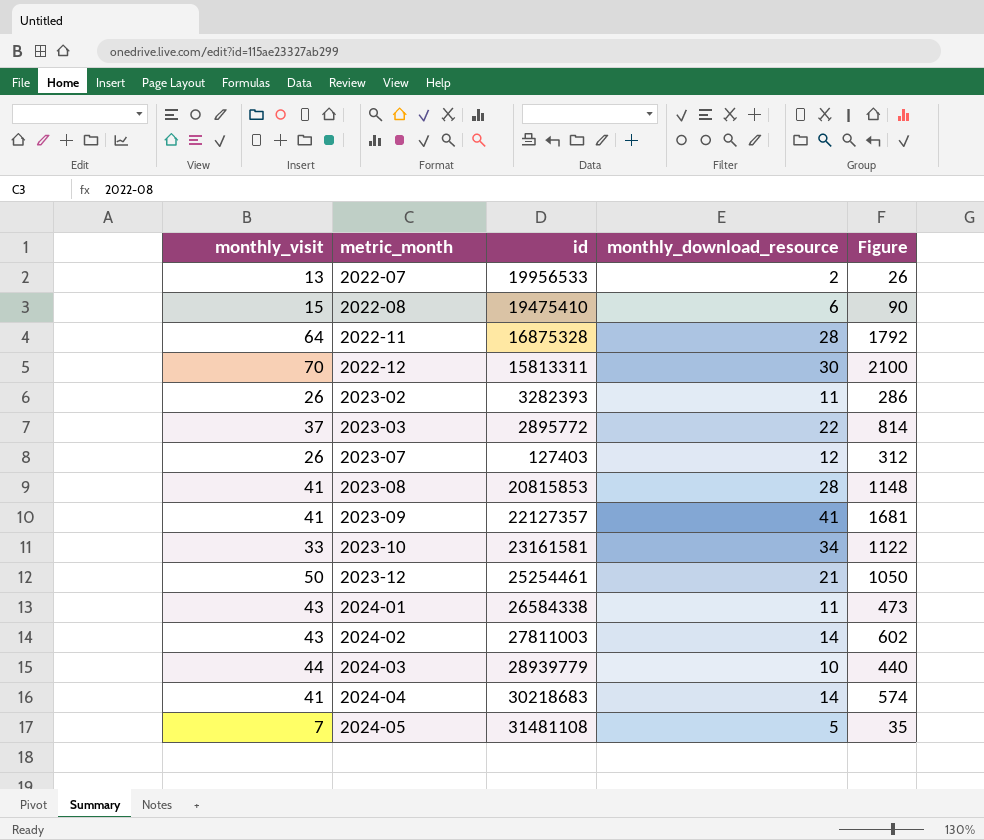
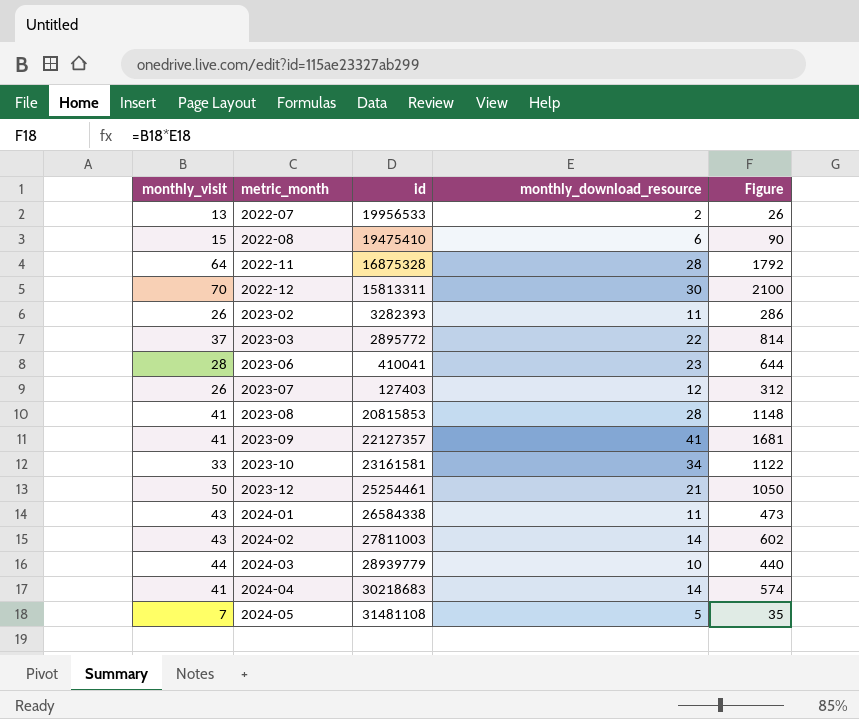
row 2023-06: none -> 28 | 410041 | 23 | 644

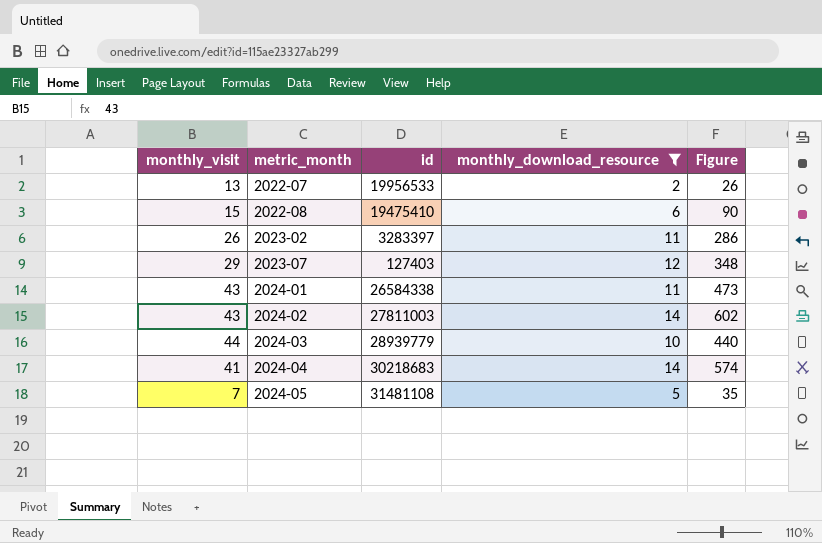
filter: none -> monthly_download_resource <= 14
2023-02 | id: 3282393 -> 3283397
2023-07 | monthly_visit: 26 -> 29
2023-07 | Figure: 312 -> 348

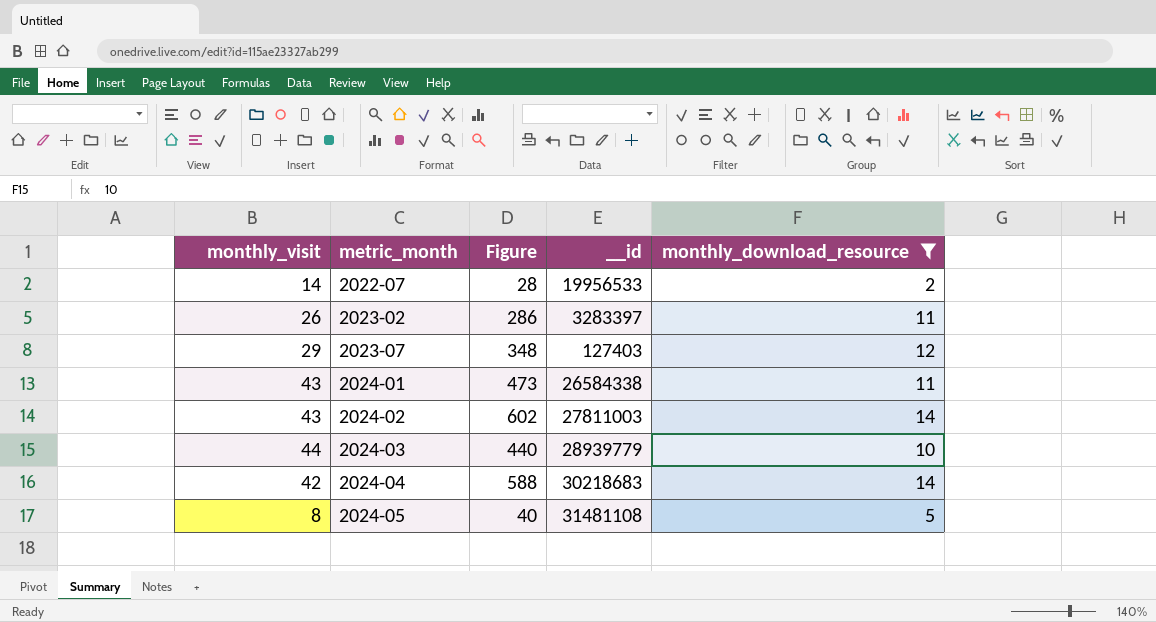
column Figure | position: 5 -> 3
column name: id -> __id
row 2022-08: 15 | 19475410 | 6 | 90 -> none
2022-07 | monthly_visit: 13 -> 14
2022-07 | Figure: 26 -> 28
2024-04 | monthly_visit: 41 -> 42
2024-04 | Figure: 574 -> 588
2024-05 | monthly_visit: 7 -> 8
2024-05 | Figure: 35 -> 40

